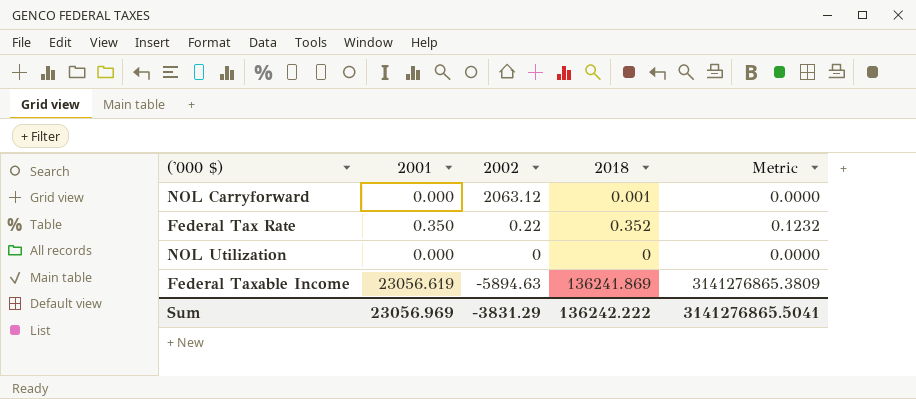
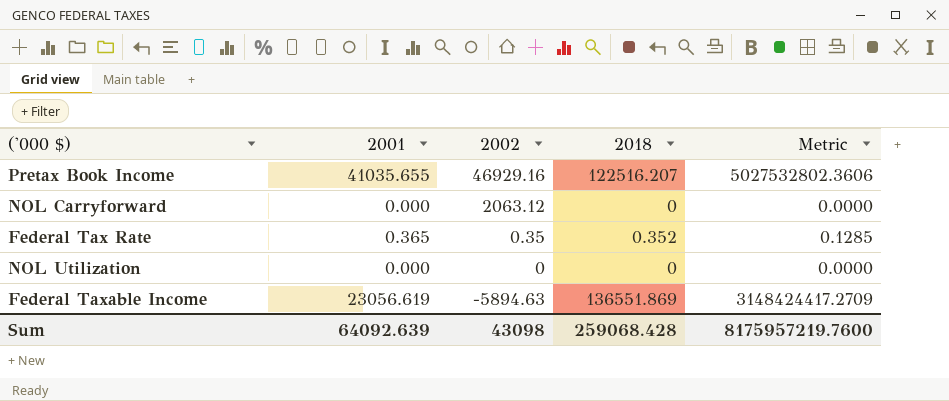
row Pretax Book Income: none -> 41035.655 | 46929.16 | 122516.207 | 5027532802.3606
NOL Carryforward | 2018: 0.001 -> 0
Federal Tax Rate | 2001: 0.350 -> 0.365
Federal Tax Rate | 2002: 0.22 -> 0.35
Federal Tax Rate | Metric: 0.1232 -> 0.1285
Federal Taxable Income | 2018: 136241.869 -> 136551.869
Federal Taxable Income | Metric: 3141276865.3809 -> 3148424417.2709
Sum | 2001: 23056.969 -> 64092.639
Sum | 2002: -3831.29 -> 43098
Sum | 2018: 136242.222 -> 259068.428
Sum | Metric: 3141276865.5041 -> 8175957219.7600

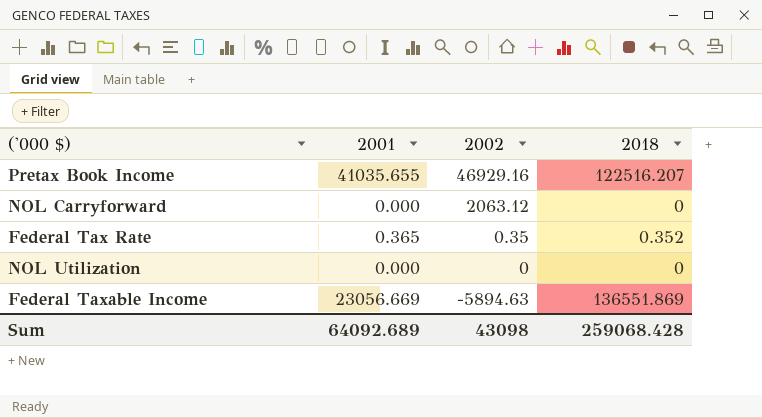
column Metric | formula: [2001] * [2018] -> none
Federal Taxable Income | 2001: 23056.619 -> 23056.669
Sum | 2001: 64092.639 -> 64092.689

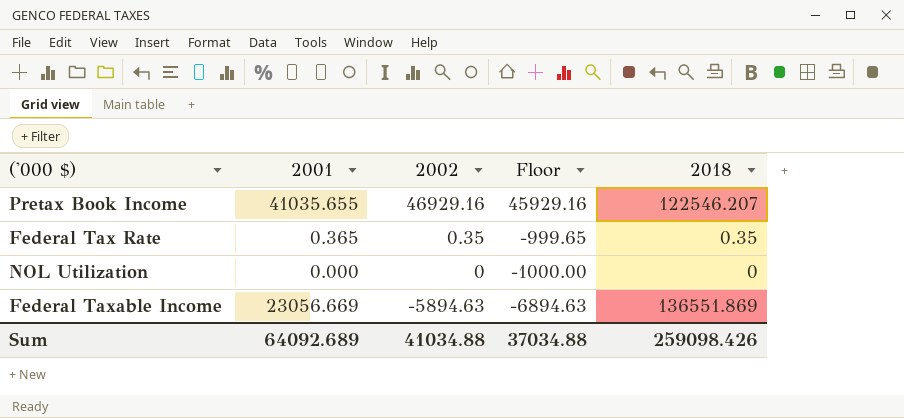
column Floor | formula: none -> [2002] - 1000
row NOL Carryforward: 0.000 | 2063.12 | 0 -> none
Pretax Book Income | 2018: 122516.207 -> 122546.207
Federal Tax Rate | 2018: 0.352 -> 0.35
Sum | 2002: 43098 -> 41034.88
Sum | 2018: 259068.428 -> 259098.426

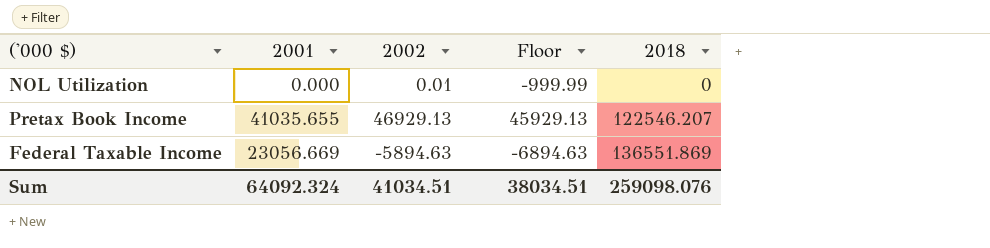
row order: 2002 descending -> 2018 ascending
row Federal Tax Rate: 0.365 | 0.35 | -999.65 | 0.35 -> none
NOL Utilization | 2002: 0 -> 0.01
NOL Utilization | Floor: -1000.00 -> -999.99
Pretax Book Income | 2002: 46929.16 -> 46929.13
Pretax Book Income | Floor: 45929.16 -> 45929.13
Sum | 2001: 64092.689 -> 64092.324
Sum | 2002: 41034.88 -> 41034.51
Sum | Floor: 37034.88 -> 38034.51
Sum | 2018: 259098.426 -> 259098.076

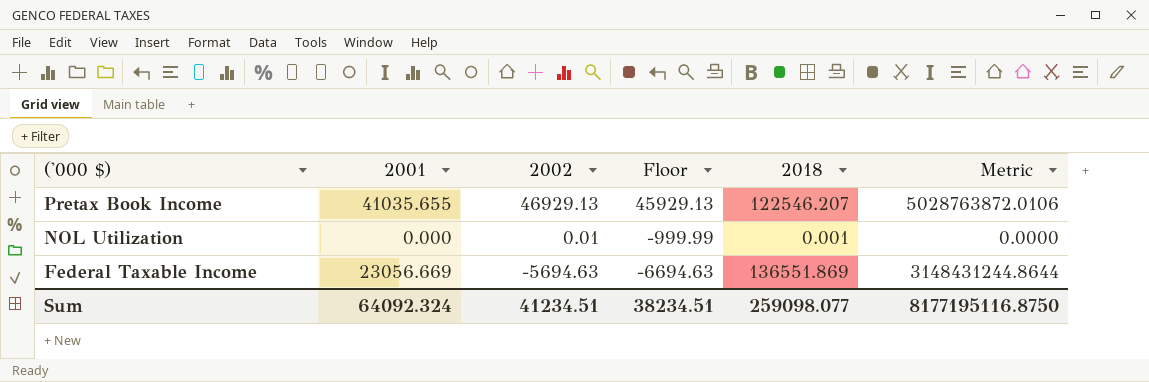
row order: 2018 ascending -> ('000 $) descending
column Metric | formula: none -> [2001] * [2018]
NOL Utilization | 2018: 0 -> 0.001
Federal Taxable Income | 2002: -5894.63 -> -5694.63
Federal Taxable Income | Floor: -6894.63 -> -6694.63
Sum | 2002: 41034.51 -> 41234.51
Sum | Floor: 38034.51 -> 38234.51
Sum | 2018: 259098.076 -> 259098.077

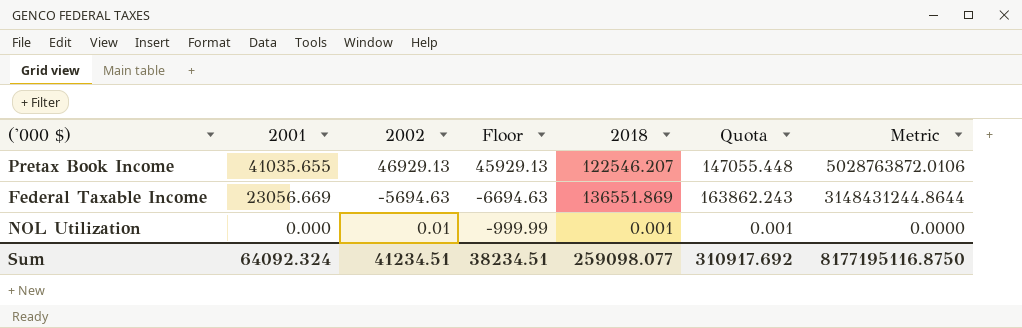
row order: ('000 $) descending -> 2001 descending
column Quota | formula: none -> [2018] * 1.2

